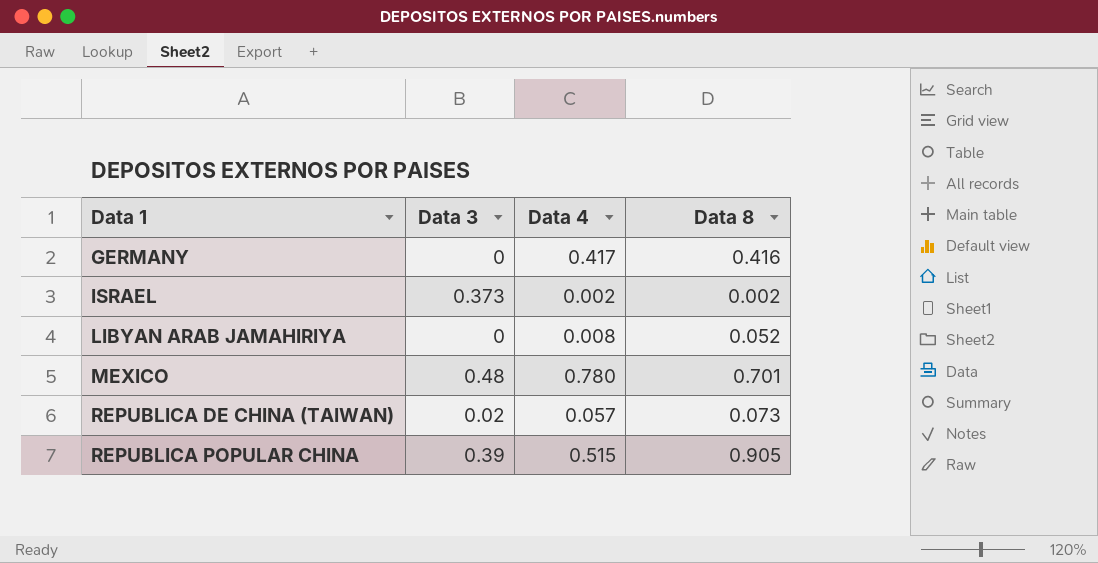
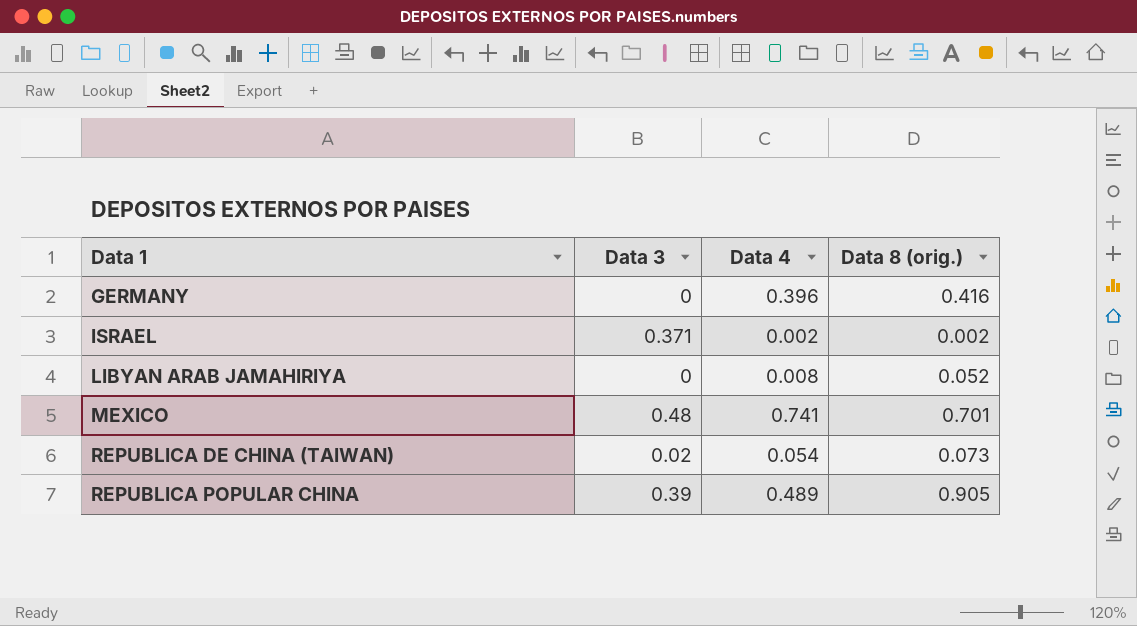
column name: Data 8 -> Data 8 (orig.)
GERMANY | Data 4: 0.417 -> 0.396
ISRAEL | Data 3: 0.373 -> 0.371
MEXICO | Data 4: 0.780 -> 0.741
REPUBLICA DE CHINA (TAIWAN) | Data 4: 0.057 -> 0.054
REPUBLICA POPULAR CHINA | Data 4: 0.515 -> 0.489

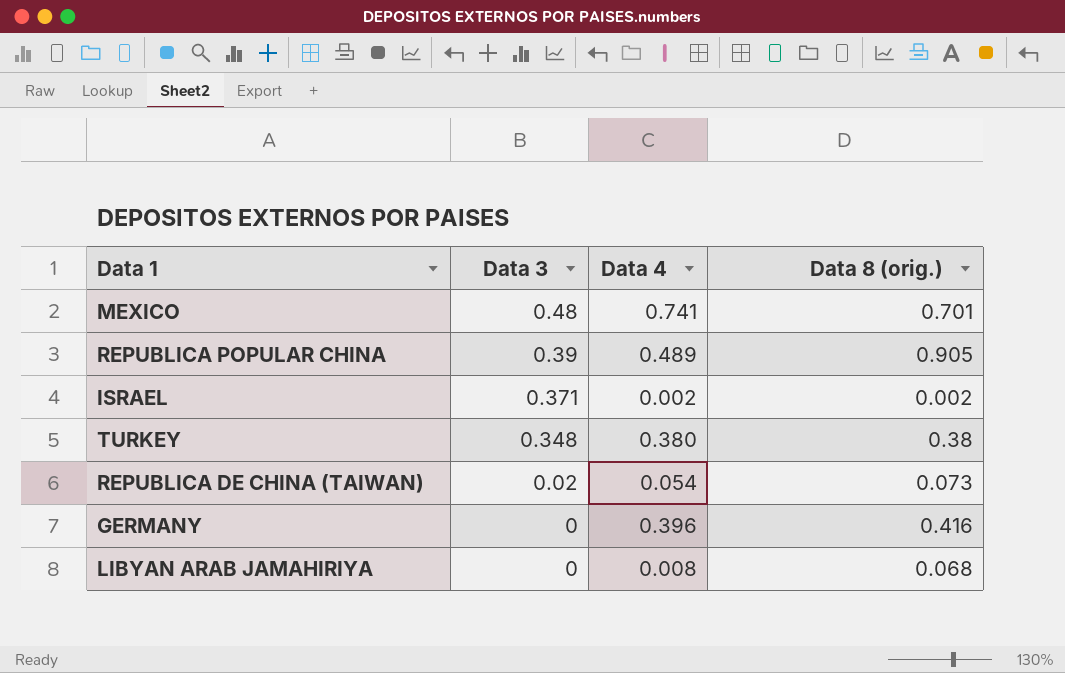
row order: Data 1 ascending -> Data 3 descending
row TURKEY: none -> 0.348 | 0.380 | 0.38
LIBYAN ARAB JAMAHIRIYA | Data 8 (orig.): 0.052 -> 0.068

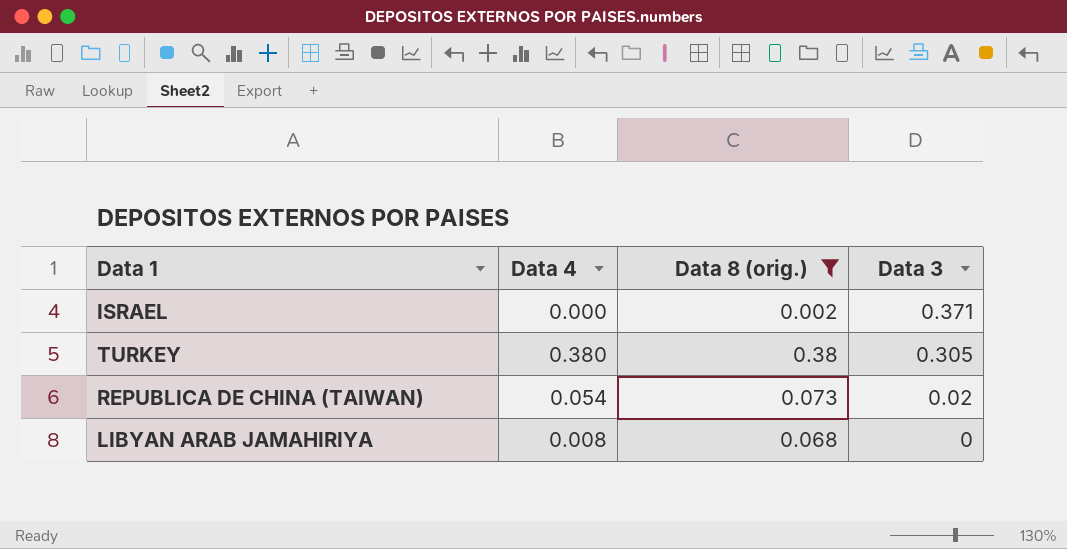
filter: none -> Data 8 (orig.) <= 0.38
column Data 3 | position: 2 -> 4
ISRAEL | Data 4: 0.002 -> 0.000
TURKEY | Data 3: 0.348 -> 0.305

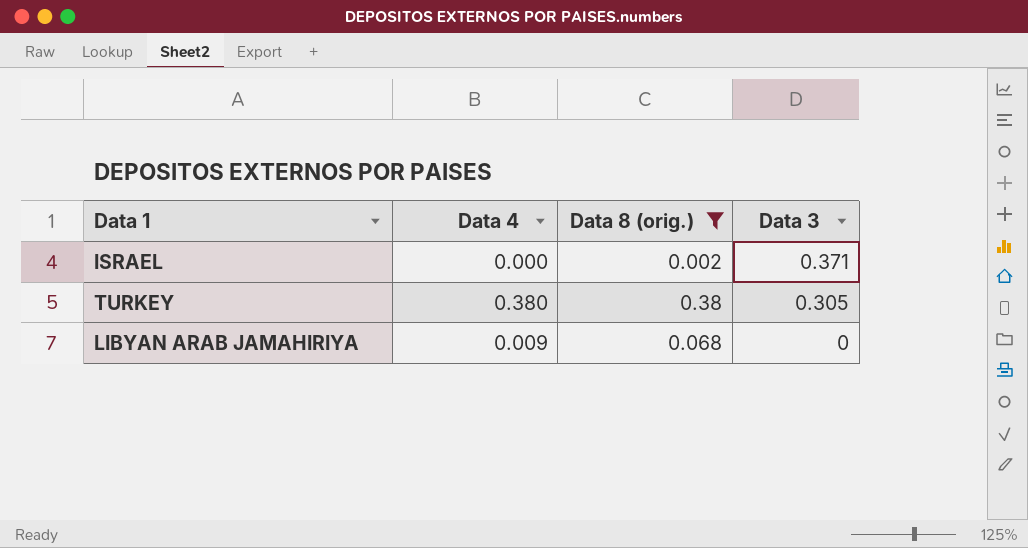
row REPUBLICA DE CHINA (TAIWAN): 0.054 | 0.073 | 0.02 -> none
LIBYAN ARAB JAMAHIRIYA | Data 4: 0.008 -> 0.009

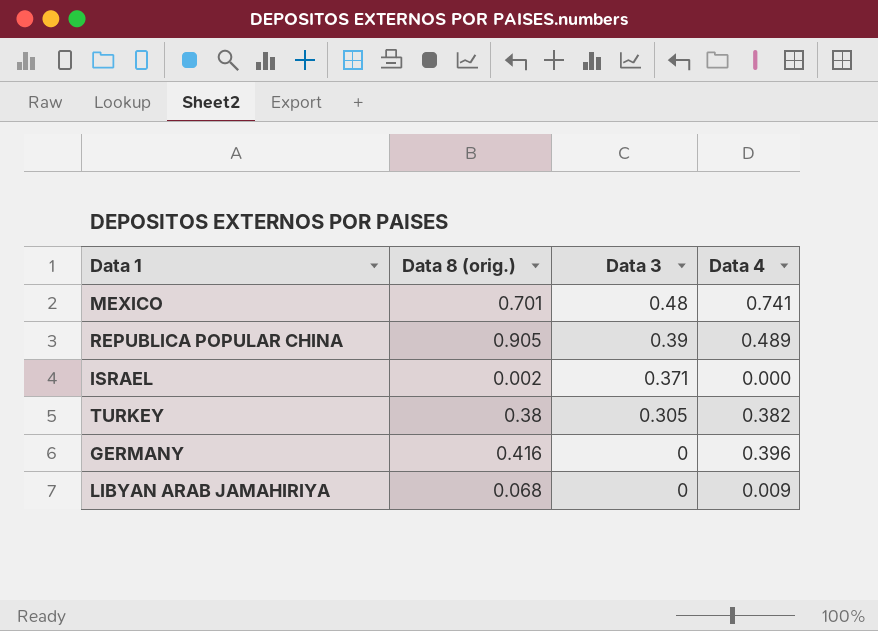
filter: Data 8 (orig.) <= 0.38 -> none
column Data 4 | position: 2 -> 4
TURKEY | Data 4: 0.380 -> 0.382

